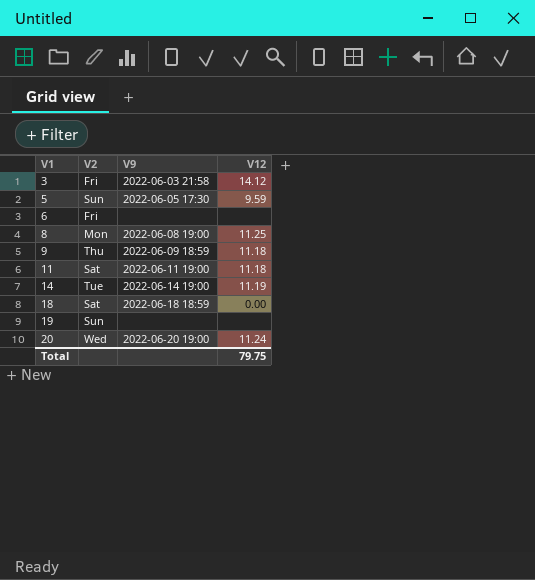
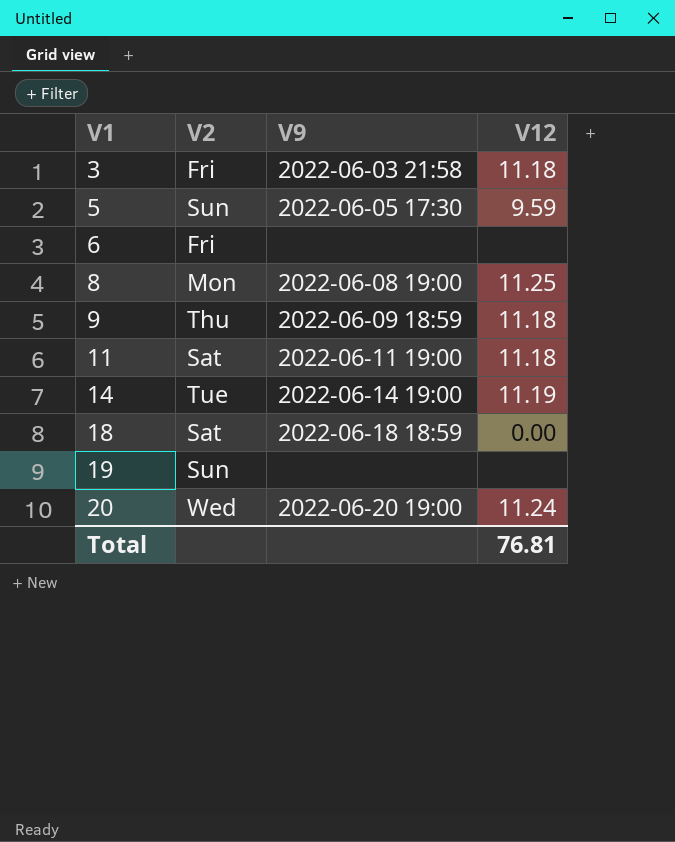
3 | V12: 14.12 -> 11.18
Total | V12: 79.75 -> 76.81

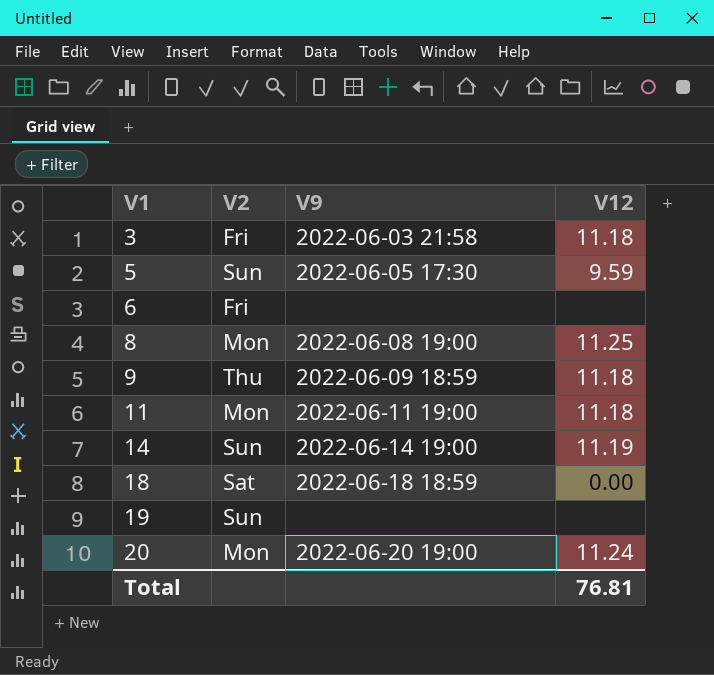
11 | V2: Sat -> Mon
14 | V2: Tue -> Sun
20 | V2: Wed -> Mon

